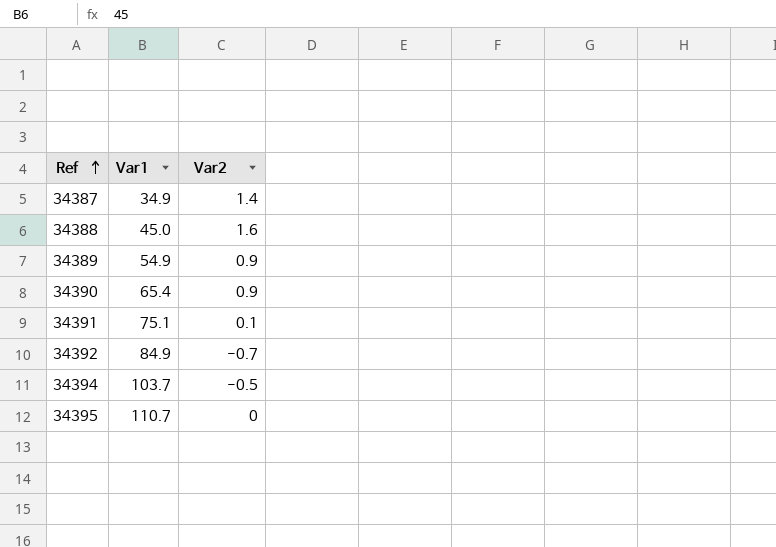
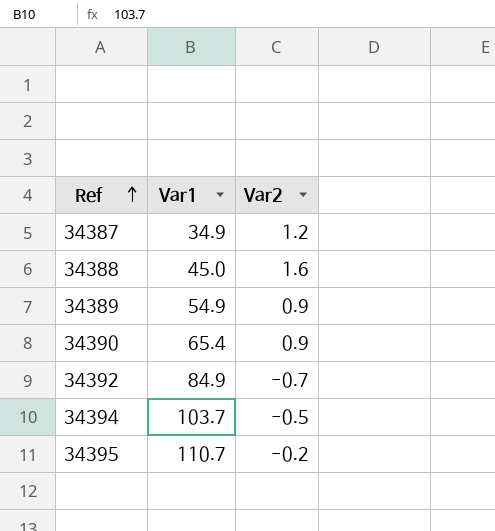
row 34391: 75.1 | 0.1 -> none
34387 | Var2: 1.4 -> 1.2
34395 | Var2: 0 -> -0.2

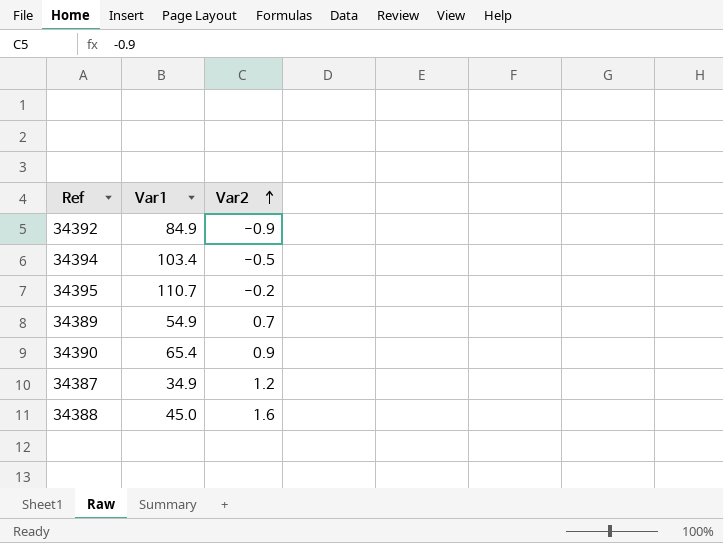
row order: Ref ascending -> Var2 ascending
34392 | Var2: -0.7 -> -0.9
34394 | Var1: 103.7 -> 103.4
34389 | Var2: 0.9 -> 0.7

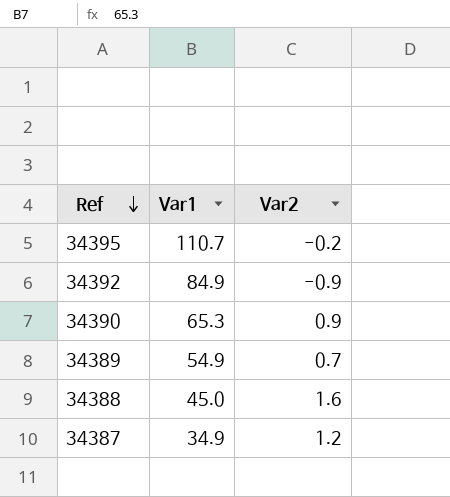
row order: Var2 ascending -> Ref descending
row 34394: 103.4 | -0.5 -> none
34390 | Var1: 65.4 -> 65.3

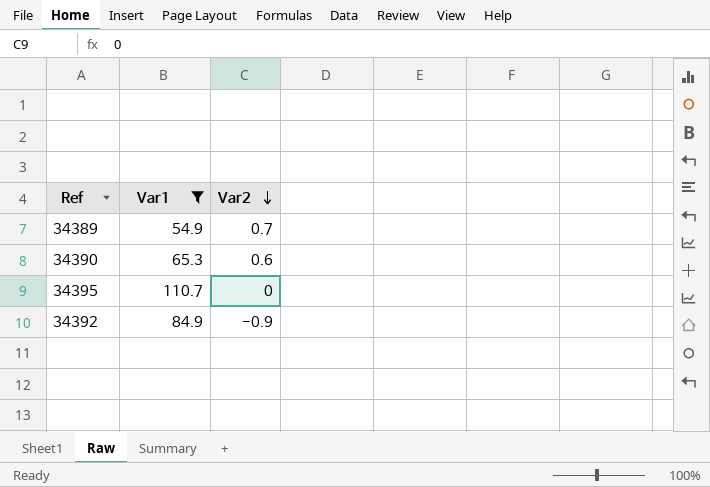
filter: none -> Var1 >= 54.9
row order: Ref descending -> Var2 descending
34390 | Var2: 0.9 -> 0.6
34395 | Var2: -0.2 -> 0

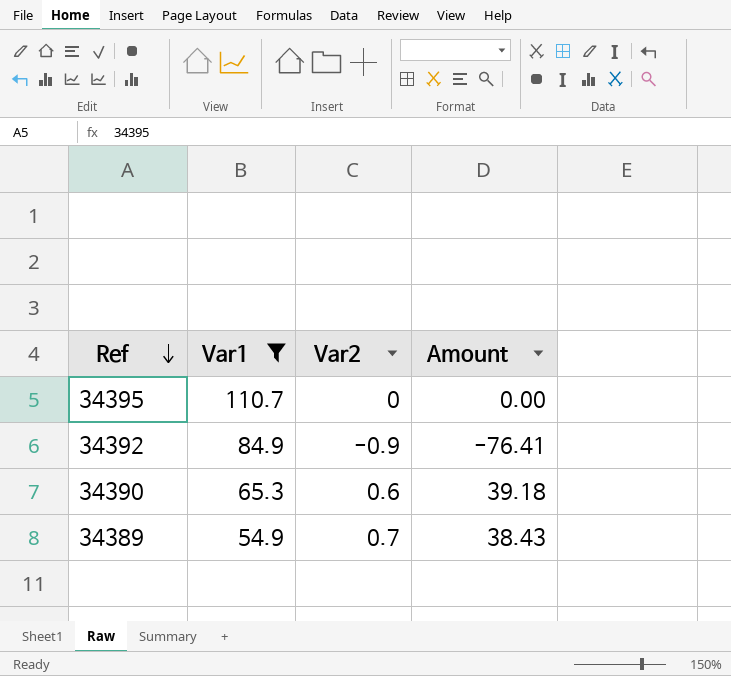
row order: Var2 descending -> Ref descending
column Amount | formula: none -> [Var1] * [Var2]

